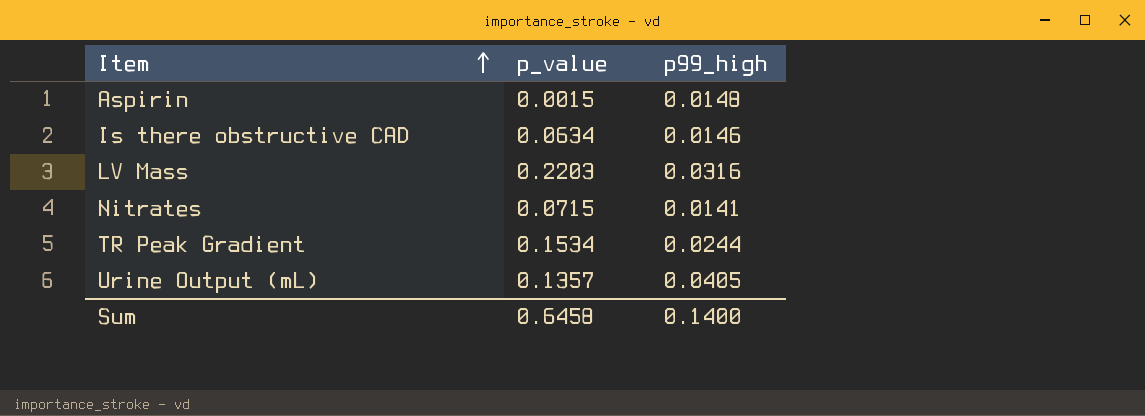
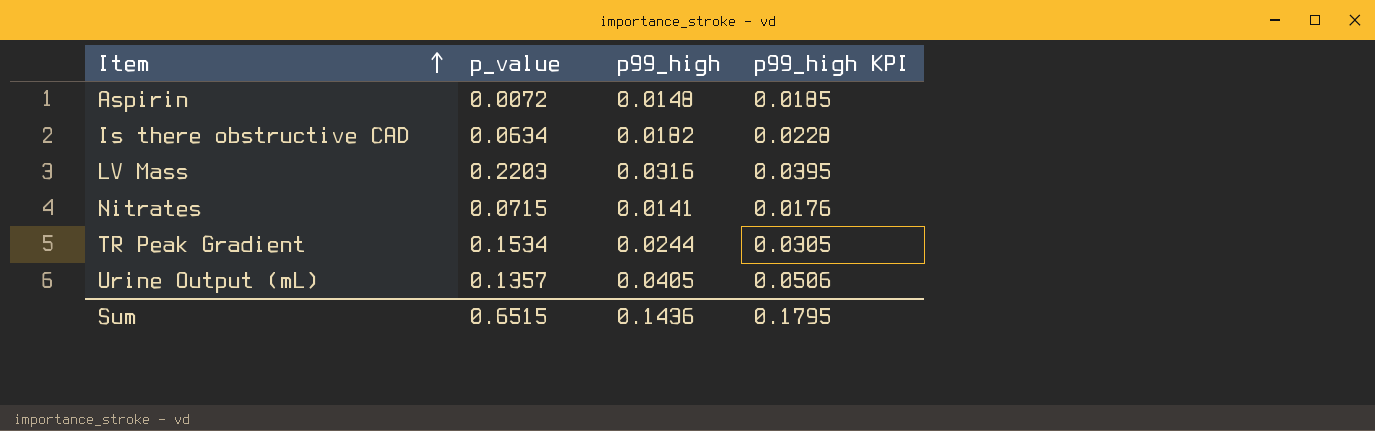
column p99_high KPI | formula: none -> [p99_high] * 1.25
Aspirin | p_value: 0.0015 -> 0.0072
Is there obstructive CAD | p99_high: 0.0146 -> 0.0182
Sum | p_value: 0.6458 -> 0.6515
Sum | p99_high: 0.1400 -> 0.1436

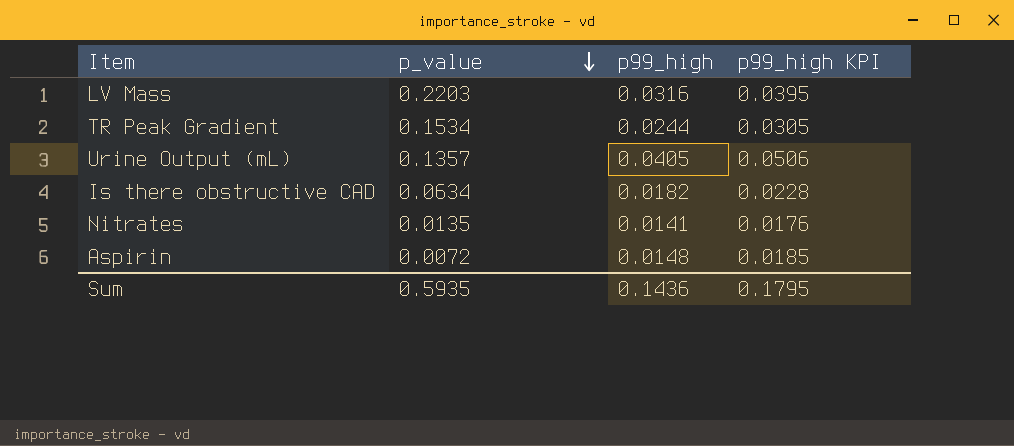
row order: Item ascending -> p_value descending
Nitrates | p_value: 0.0715 -> 0.0135
Sum | p_value: 0.6515 -> 0.5935

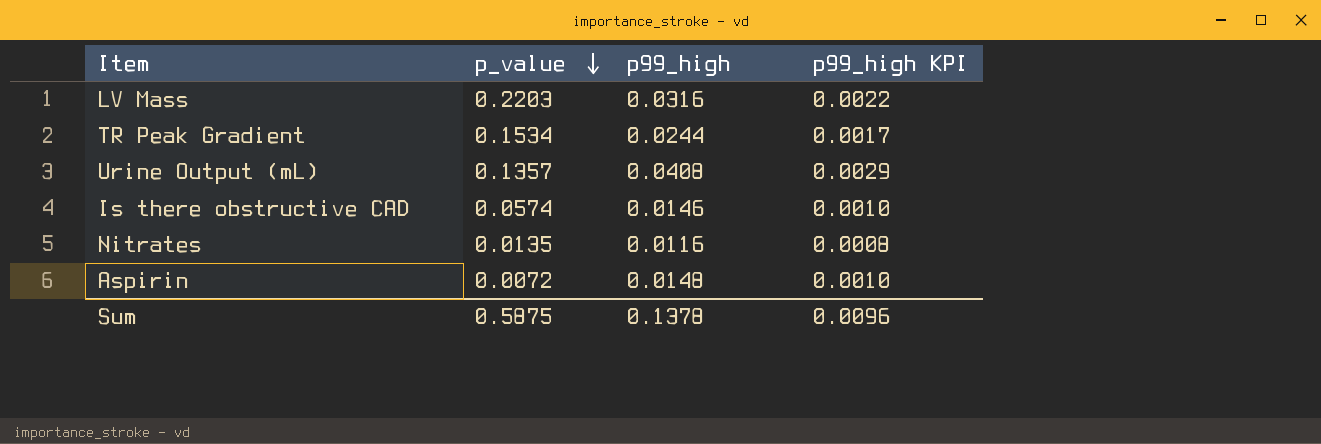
column p99_high KPI | formula: [p99_high] * 1.25 -> [p99_high] * 0.07
Urine Output (mL) | p99_high: 0.0405 -> 0.0408
Is there obstructive CAD | p_value: 0.0634 -> 0.0574
Is there obstructive CAD | p99_high: 0.0182 -> 0.0146
Nitrates | p99_high: 0.0141 -> 0.0116
Sum | p_value: 0.5935 -> 0.5875
Sum | p99_high: 0.1436 -> 0.1378
Sum | p99_high KPI: 0.1795 -> 0.0096

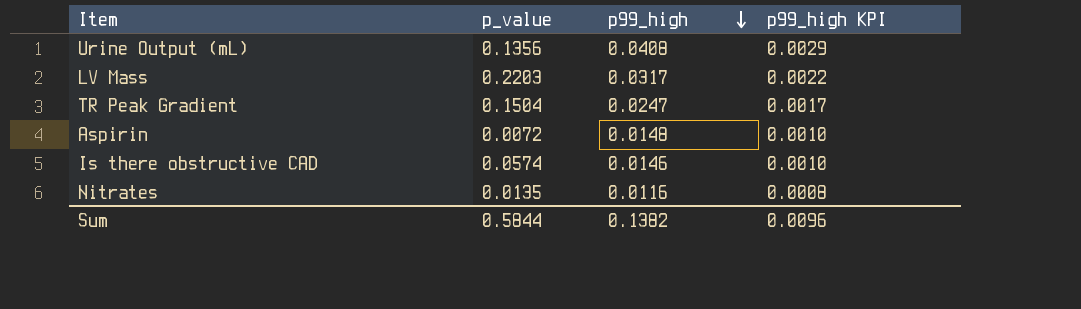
row order: p_value descending -> p99_high descending
Urine Output (mL) | p_value: 0.1357 -> 0.1356
LV Mass | p99_high: 0.0316 -> 0.0317
TR Peak Gradient | p_value: 0.1534 -> 0.1504
TR Peak Gradient | p99_high: 0.0244 -> 0.0247
Sum | p_value: 0.5875 -> 0.5844
Sum | p99_high: 0.1378 -> 0.1382

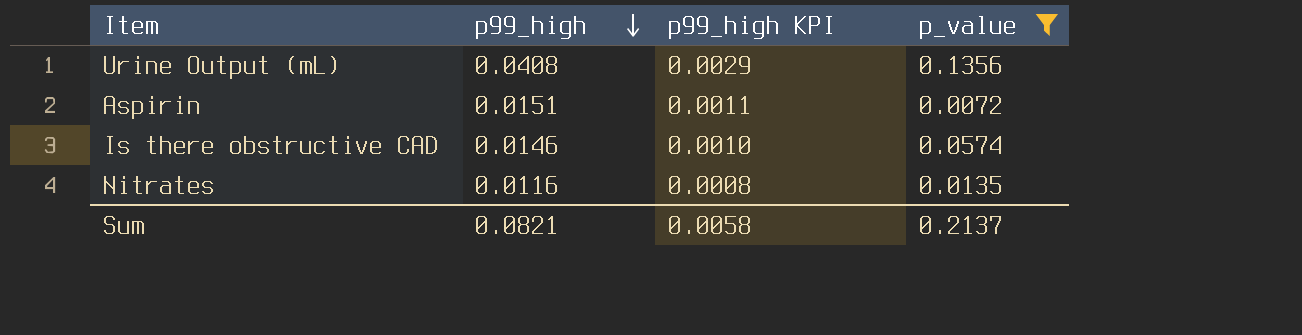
filter: none -> p_value <= 0.1356
column p_value | position: 2 -> 4
Aspirin | p99_high: 0.0148 -> 0.0151
Aspirin | p99_high KPI: 0.0010 -> 0.0011
Sum | p99_high: 0.1382 -> 0.0821
Sum | p99_high KPI: 0.0096 -> 0.0058
Sum | p_value: 0.5844 -> 0.2137

